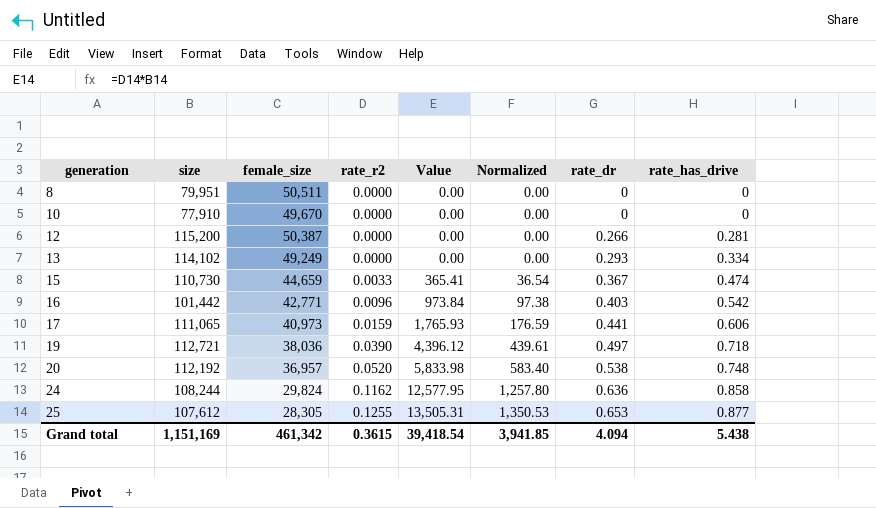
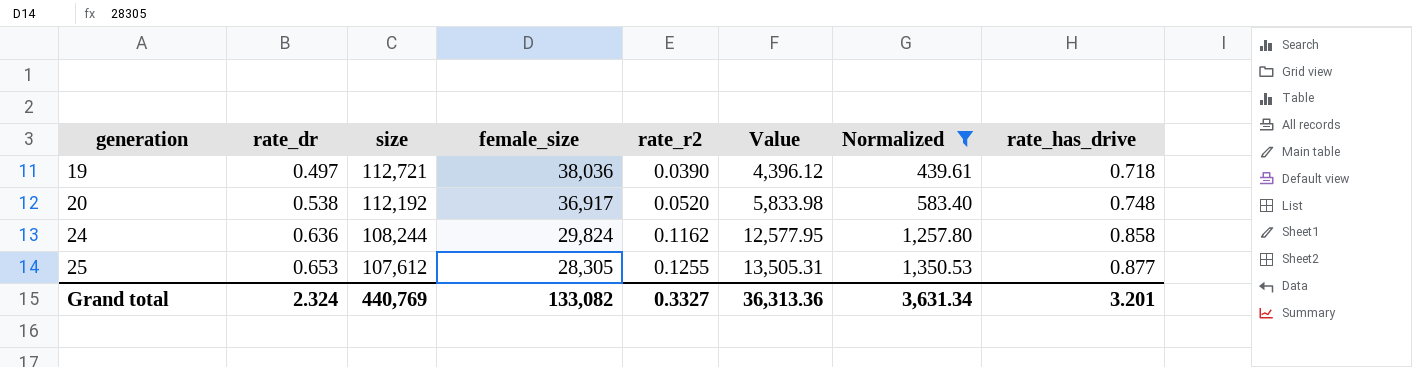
filter: none -> Normalized >= 439.61
column rate_dr | position: 7 -> 2
20 | female_size: 36,957 -> 36,917
Grand total | rate_dr: 4.094 -> 2.324
Grand total | size: 1,151,169 -> 440,769
Grand total | female_size: 461,342 -> 133,082
Grand total | rate_r2: 0.3615 -> 0.3327
Grand total | Value: 39,418.54 -> 36,313.36
Grand total | Normalized: 3,941.85 -> 3,631.34
Grand total | rate_has_drive: 5.438 -> 3.201

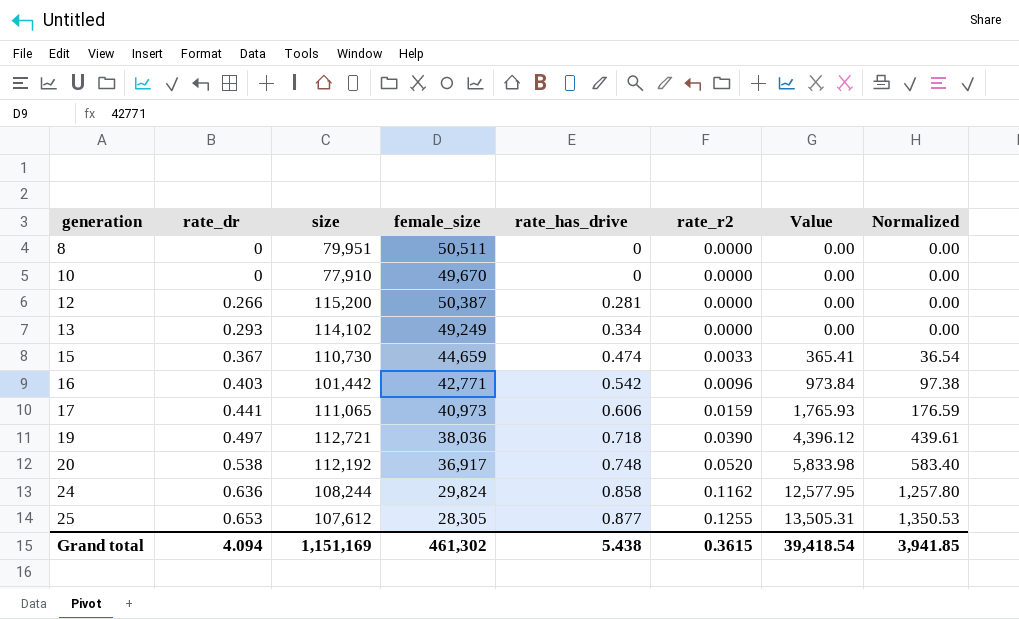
filter: Normalized >= 439.61 -> none
column rate_has_drive | position: 8 -> 5
Grand total | rate_dr: 2.324 -> 4.094
Grand total | size: 440,769 -> 1,151,169
Grand total | female_size: 133,082 -> 461,302
Grand total | rate_has_drive: 3.201 -> 5.438
Grand total | rate_r2: 0.3327 -> 0.3615
Grand total | Value: 36,313.36 -> 39,418.54
Grand total | Normalized: 3,631.34 -> 3,941.85

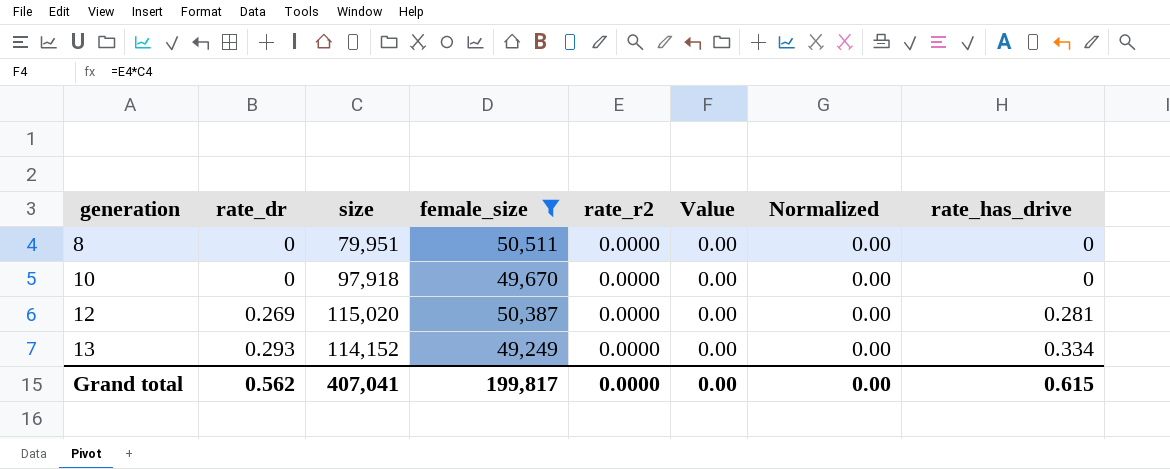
filter: none -> female_size >= 49,249
column rate_has_drive | position: 5 -> 8
10 | size: 77,910 -> 97,918
12 | rate_dr: 0.266 -> 0.269
12 | size: 115,200 -> 115,020
13 | size: 114,102 -> 114,152
Grand total | rate_dr: 4.094 -> 0.562
Grand total | size: 1,151,169 -> 407,041
Grand total | female_size: 461,302 -> 199,817
Grand total | rate_r2: 0.3615 -> 0.0000
Grand total | Value: 39,418.54 -> 0.00
Grand total | Normalized: 3,941.85 -> 0.00
Grand total | rate_has_drive: 5.438 -> 0.615

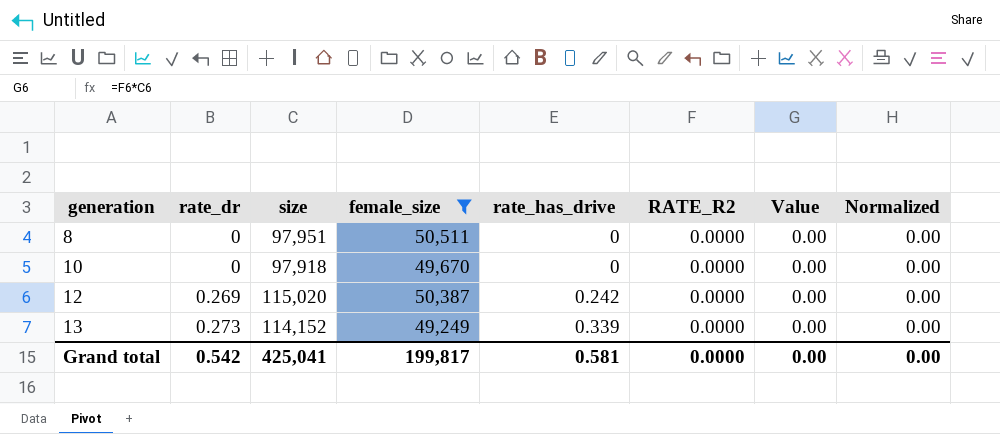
column rate_has_drive | position: 8 -> 5
column name: rate_r2 -> RATE_R2
8 | size: 79,951 -> 97,951
12 | rate_has_drive: 0.281 -> 0.242
13 | rate_dr: 0.293 -> 0.273
13 | rate_has_drive: 0.334 -> 0.339
Grand total | rate_dr: 0.562 -> 0.542
Grand total | size: 407,041 -> 425,041
Grand total | rate_has_drive: 0.615 -> 0.581

